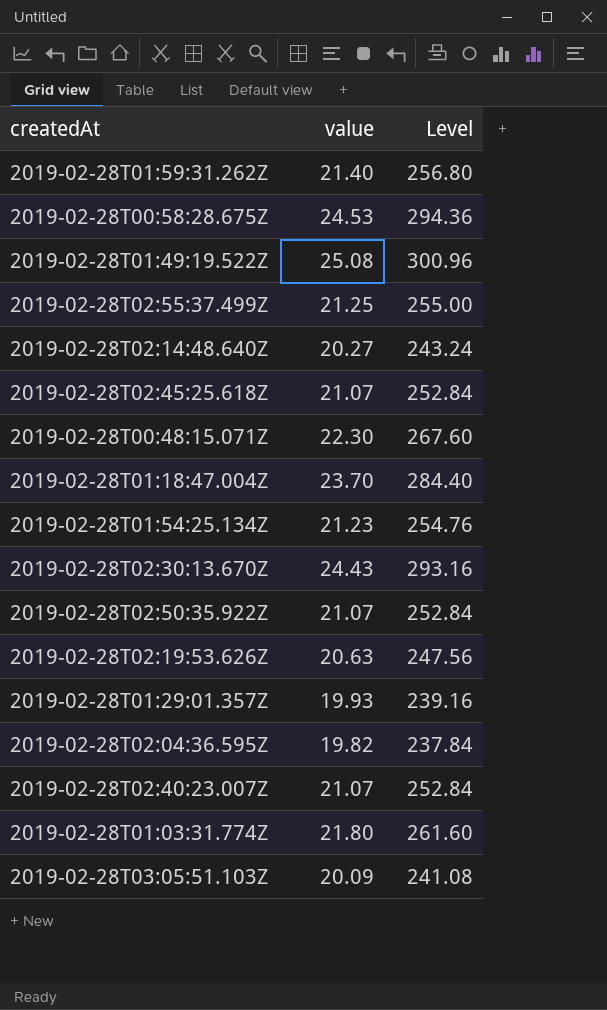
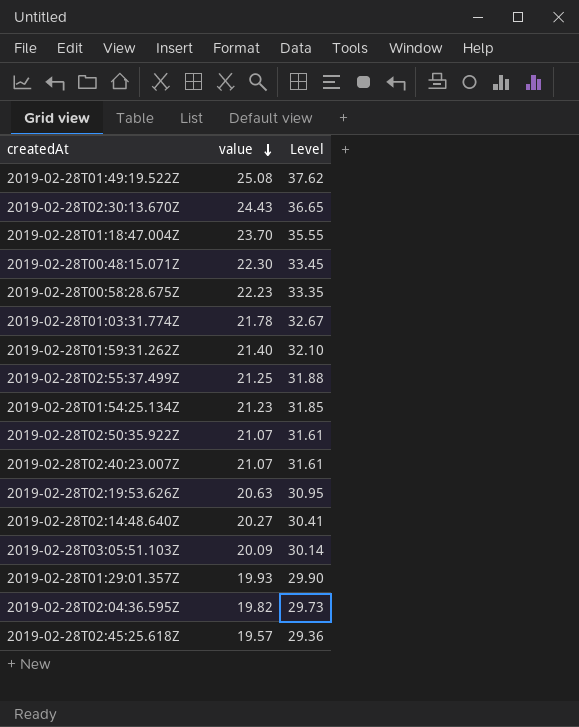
row order: none -> value descending
column Level | formula: [value] * 12 -> [value] * 1.5
2019-02-28T00:58:28.675Z | value: 24.53 -> 22.23
2019-02-28T01:03:31.774Z | value: 21.80 -> 21.78
2019-02-28T02:45:25.618Z | value: 21.07 -> 19.57

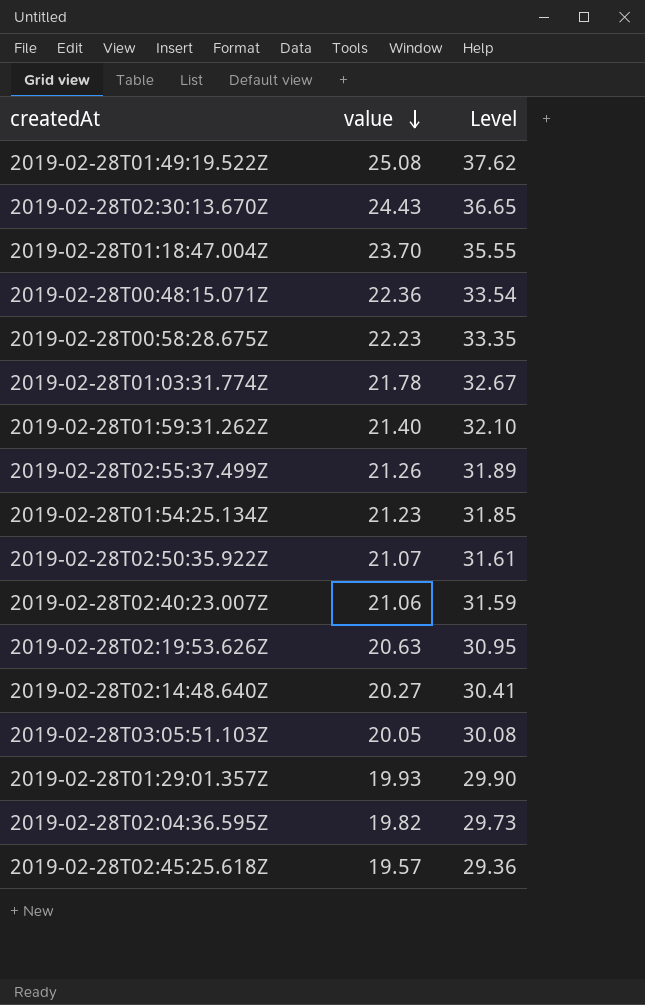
2019-02-28T00:48:15.071Z | value: 22.30 -> 22.36
2019-02-28T00:48:15.071Z | Level: 33.45 -> 33.54
2019-02-28T02:55:37.499Z | value: 21.25 -> 21.26
2019-02-28T02:55:37.499Z | Level: 31.88 -> 31.89
2019-02-28T02:40:23.007Z | value: 21.07 -> 21.06
2019-02-28T02:40:23.007Z | Level: 31.61 -> 31.59
2019-02-28T03:05:51.103Z | value: 20.09 -> 20.05
2019-02-28T03:05:51.103Z | Level: 30.14 -> 30.08

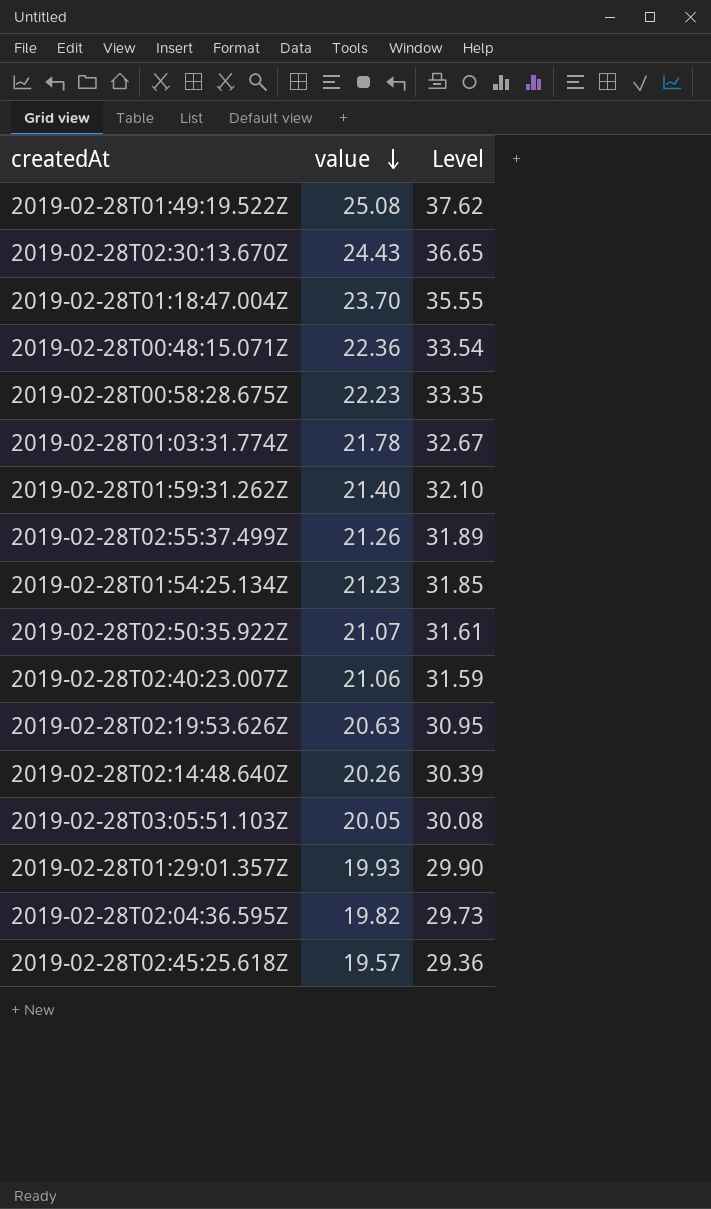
2019-02-28T02:14:48.640Z | value: 20.27 -> 20.26
2019-02-28T02:14:48.640Z | Level: 30.41 -> 30.39

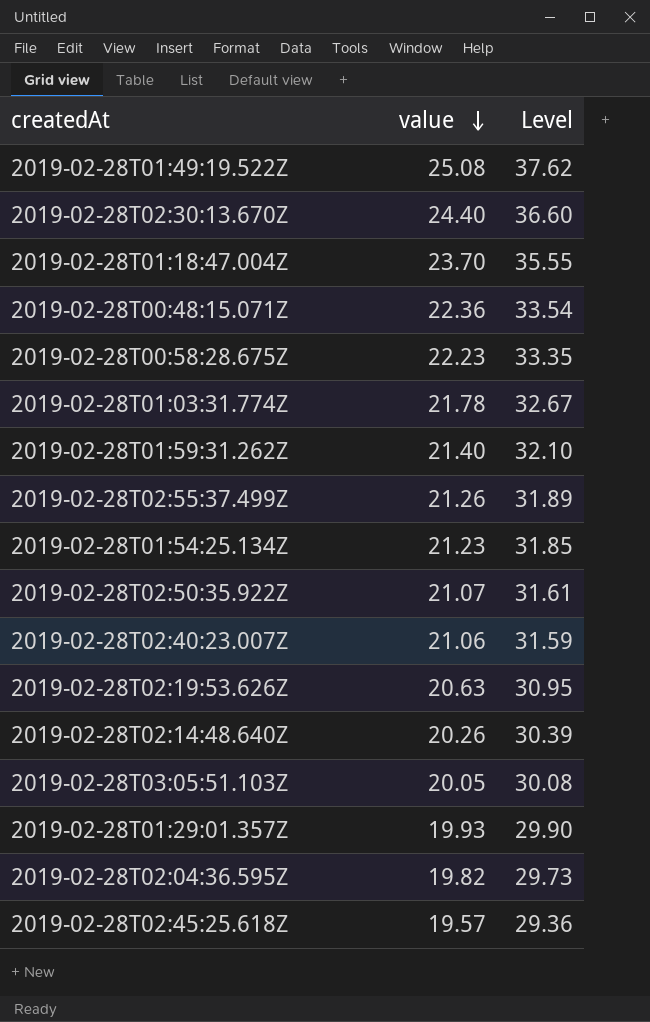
2019-02-28T02:30:13.670Z | value: 24.43 -> 24.40
2019-02-28T02:30:13.670Z | Level: 36.65 -> 36.60

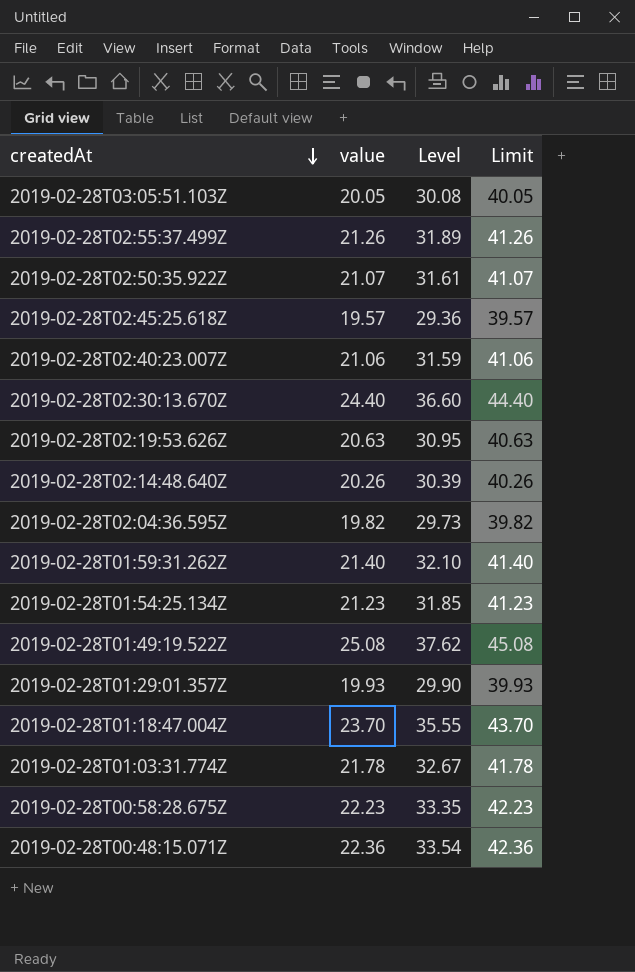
row order: value descending -> createdAt descending
column Limit | formula: none -> [value] + 20

